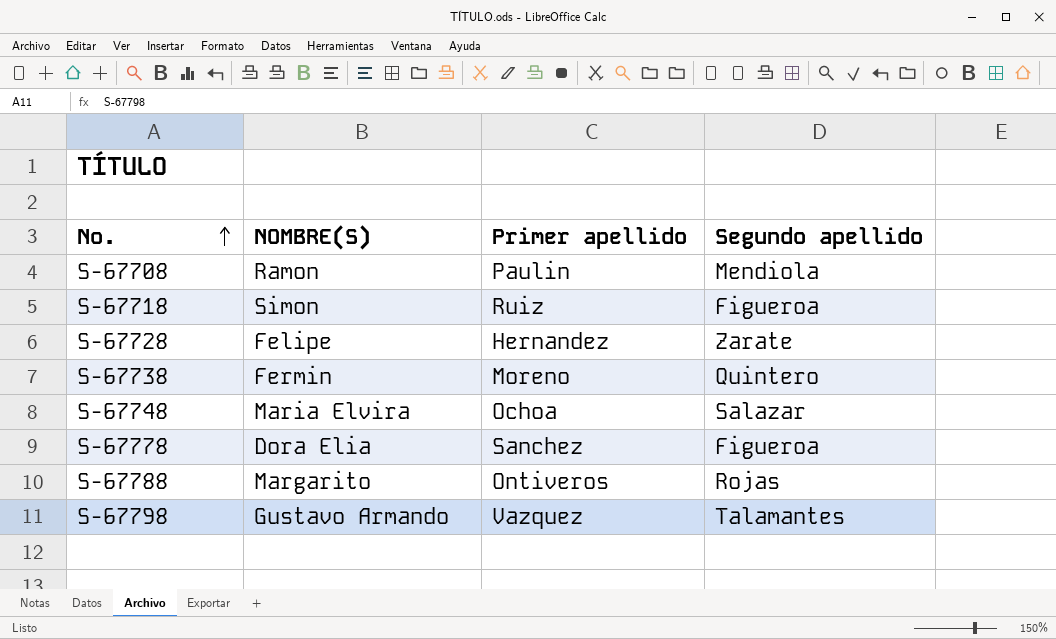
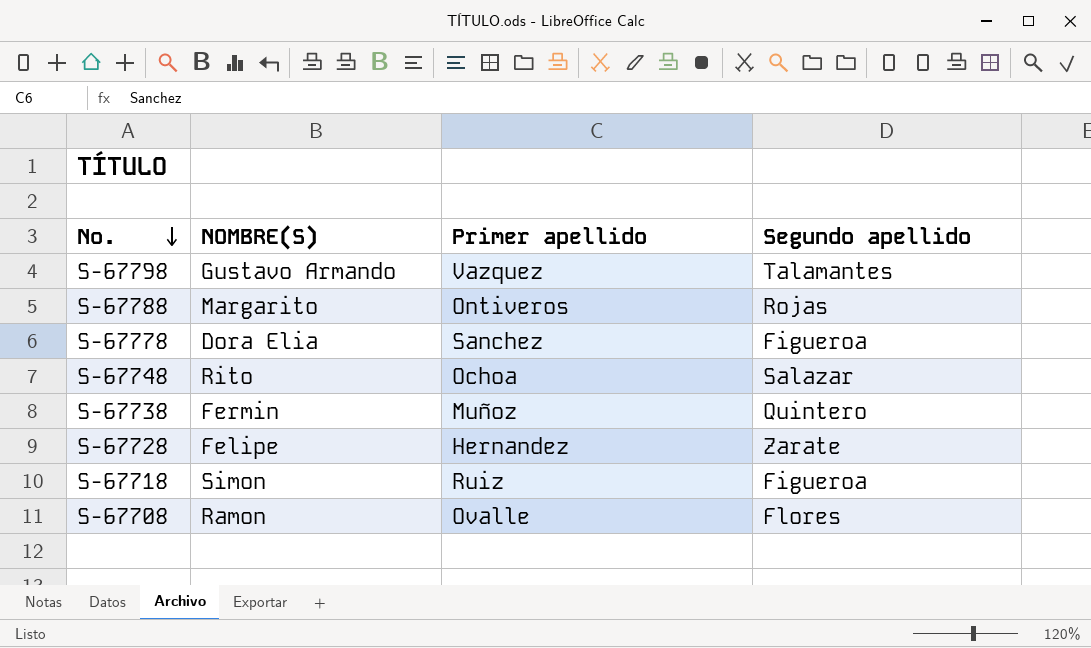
row order: No. ascending -> No. descending
S-67748 | NOMBRE(S): Maria Elvira -> Rito
S-67738 | Primer apellido: Moreno -> Muñoz
S-67708 | Primer apellido: Paulin -> Ovalle
S-67708 | Segundo apellido: Mendiola -> Flores

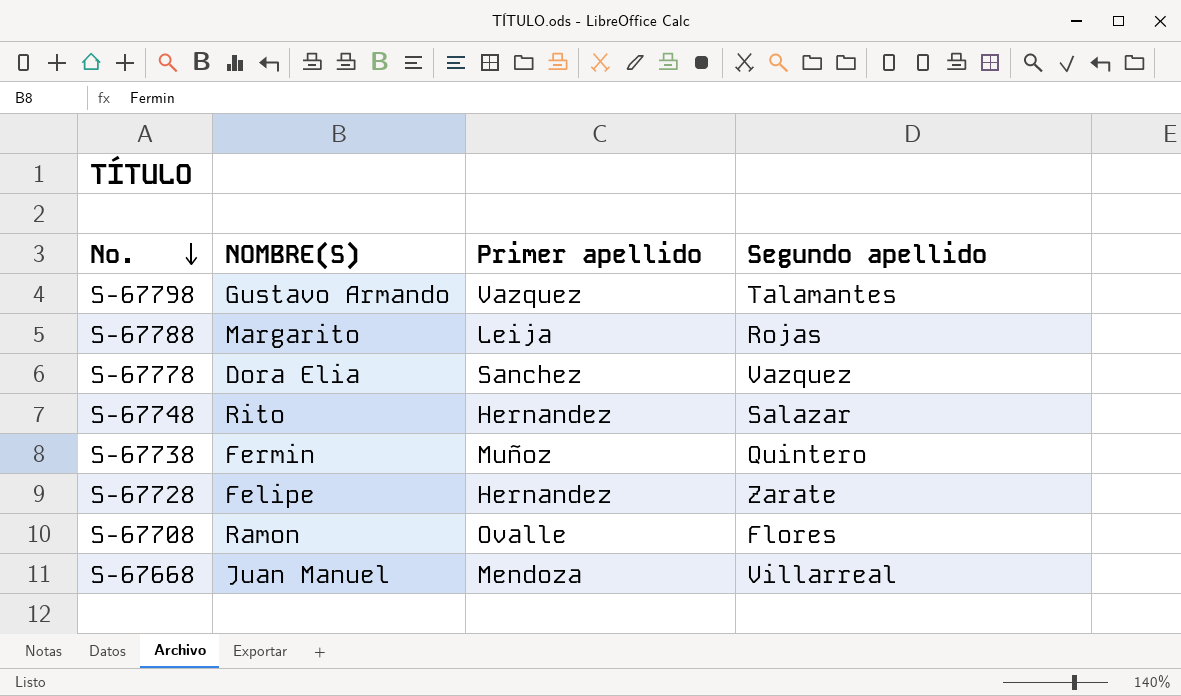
row S-67718: Simon | Ruiz | Figueroa -> none
S-67788 | Primer apellido: Ontiveros -> Leija
S-67778 | Segundo apellido: Figueroa -> Vazquez
S-67748 | Primer apellido: Ochoa -> Hernandez
row S-67668: none -> Juan Manuel | Mendoza | Villarreal

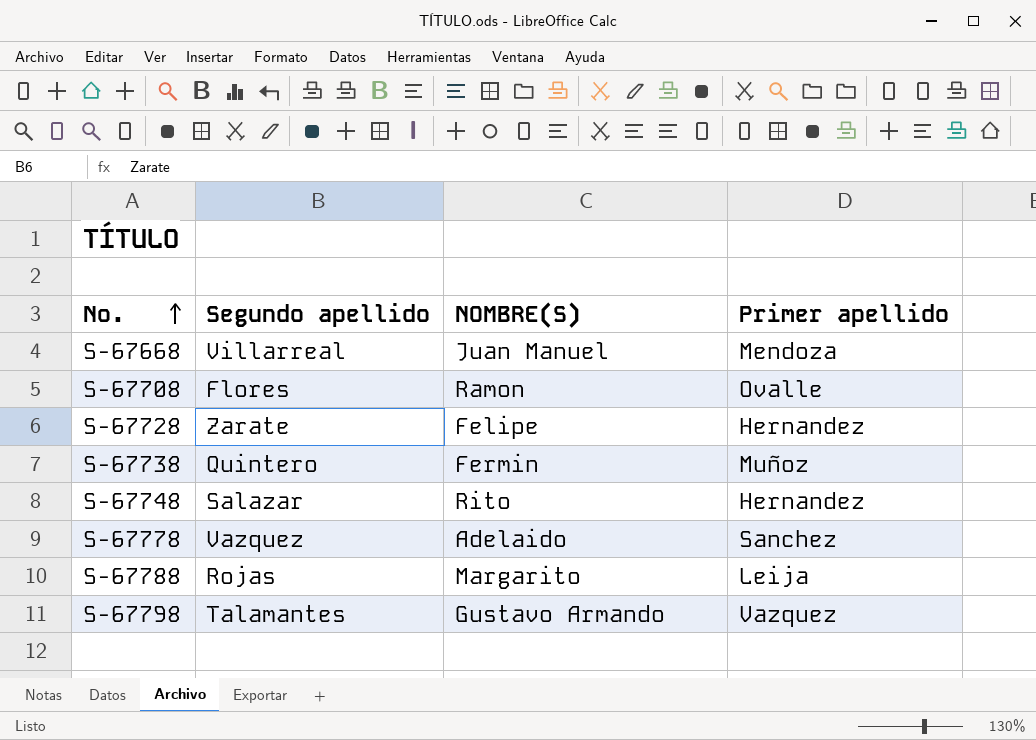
row order: No. descending -> No. ascending
column Segundo apellido | position: 4 -> 2
S-67778 | NOMBRE(S): Dora Elia -> Adelaido

